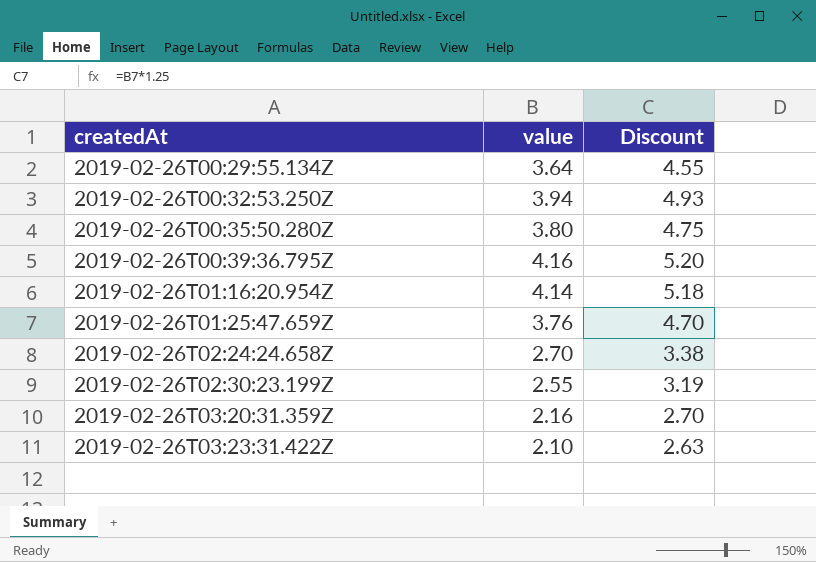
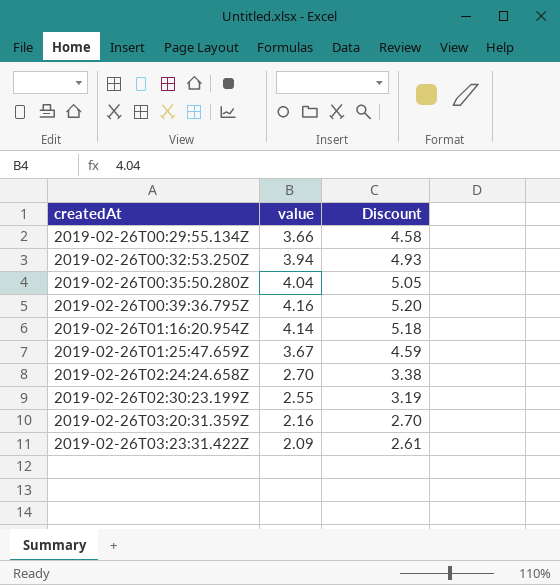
2019-02-26T00:29:55.134Z | value: 3.64 -> 3.66
2019-02-26T00:29:55.134Z | Discount: 4.55 -> 4.58
2019-02-26T00:35:50.280Z | value: 3.80 -> 4.04
2019-02-26T00:35:50.280Z | Discount: 4.75 -> 5.05
2019-02-26T01:25:47.659Z | value: 3.76 -> 3.67
2019-02-26T01:25:47.659Z | Discount: 4.70 -> 4.59
2019-02-26T03:23:31.422Z | value: 2.10 -> 2.09
2019-02-26T03:23:31.422Z | Discount: 2.63 -> 2.61

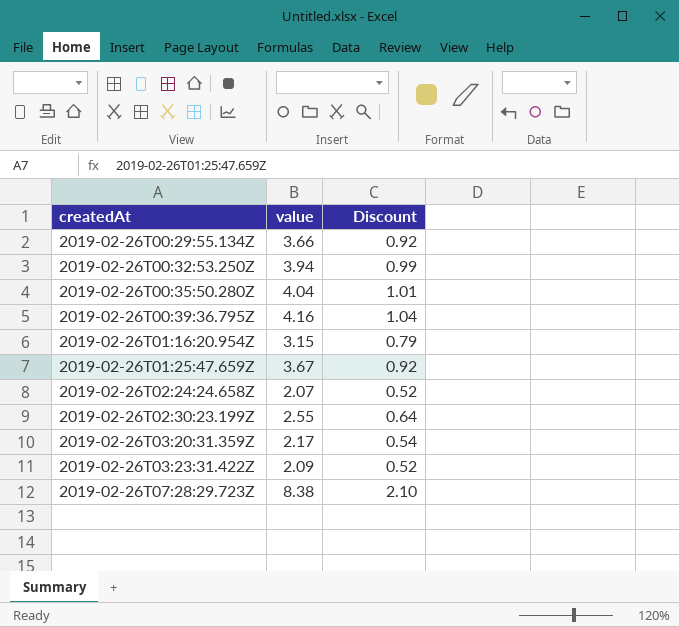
column Discount | formula: [value] * 1.25 -> [value] * 0.25
2019-02-26T01:16:20.954Z | value: 4.14 -> 3.15
2019-02-26T02:24:24.658Z | value: 2.70 -> 2.07
2019-02-26T03:20:31.359Z | value: 2.16 -> 2.17
row 2019-02-26T07:28:29.723Z: none -> 8.38 | 2.10

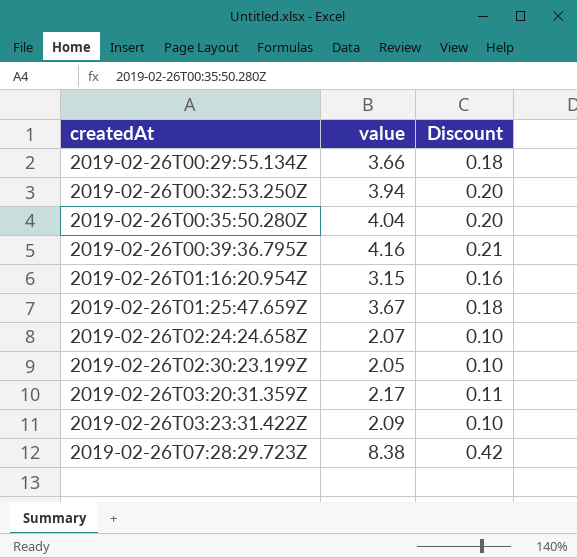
column Discount | formula: [value] * 0.25 -> [value] * 0.05
2019-02-26T02:30:23.199Z | value: 2.55 -> 2.05

